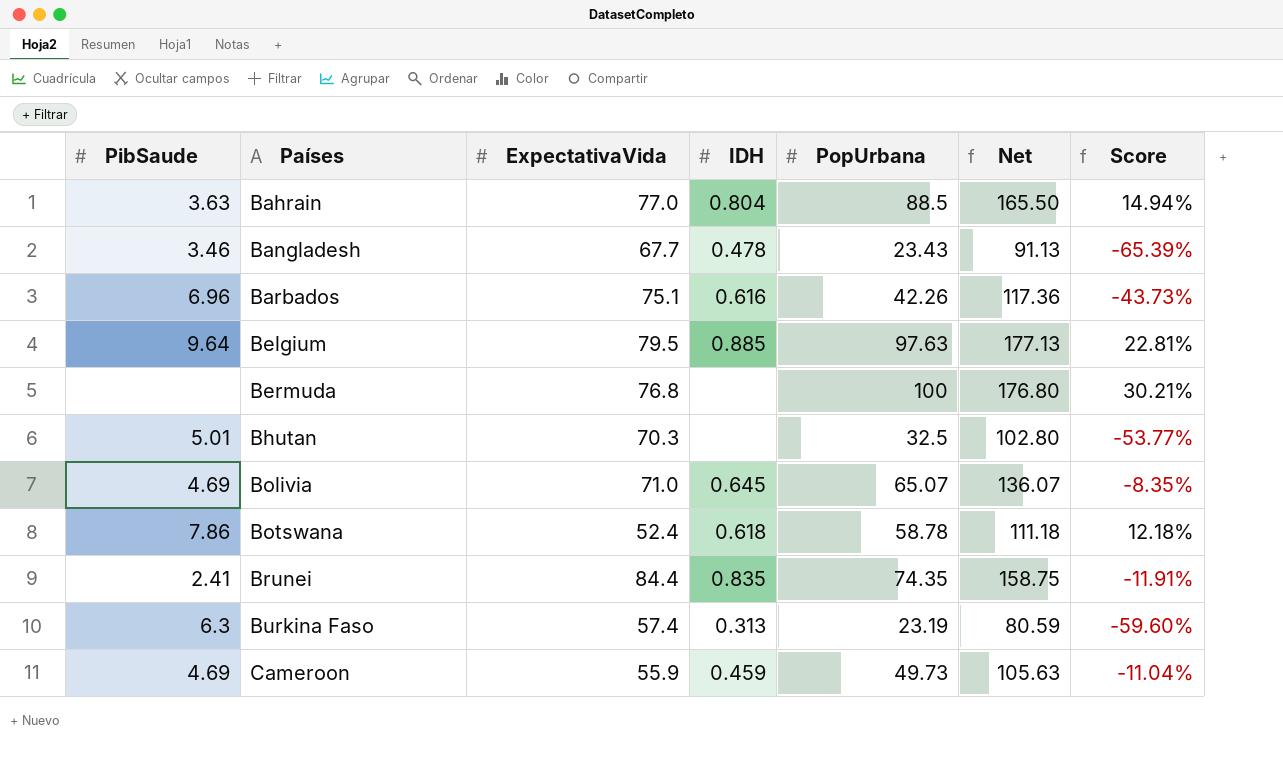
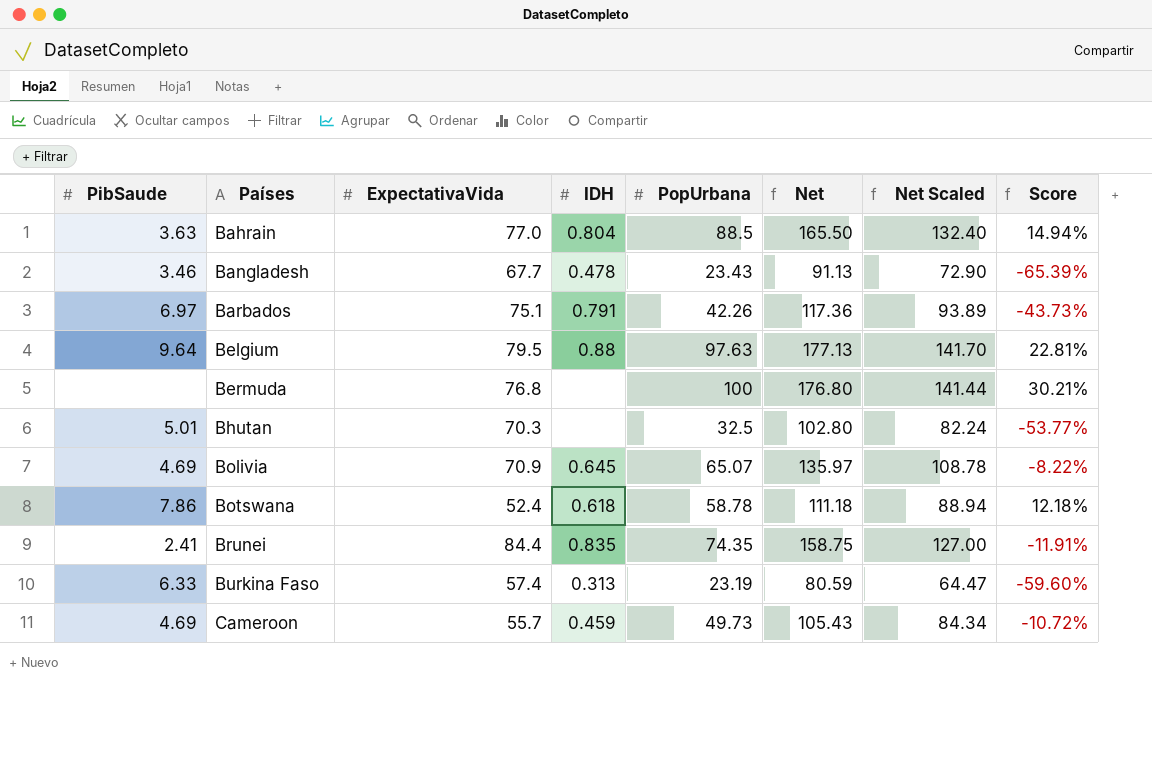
column Net Scaled | formula: none -> [Net] * 0.8
Barbados | PibSaude: 6.96 -> 6.97
Barbados | IDH: 0.616 -> 0.791
Belgium | IDH: 0.885 -> 0.88
Bolivia | ExpectativaVida: 71.0 -> 70.9
Bolivia | Net: 136.07 -> 135.97
Bolivia | Score: -8.35% -> -8.22%
Burkina Faso | PibSaude: 6.3 -> 6.33
Cameroon | ExpectativaVida: 55.9 -> 55.7
Cameroon | Net: 105.63 -> 105.43
Cameroon | Score: -11.04% -> -10.72%

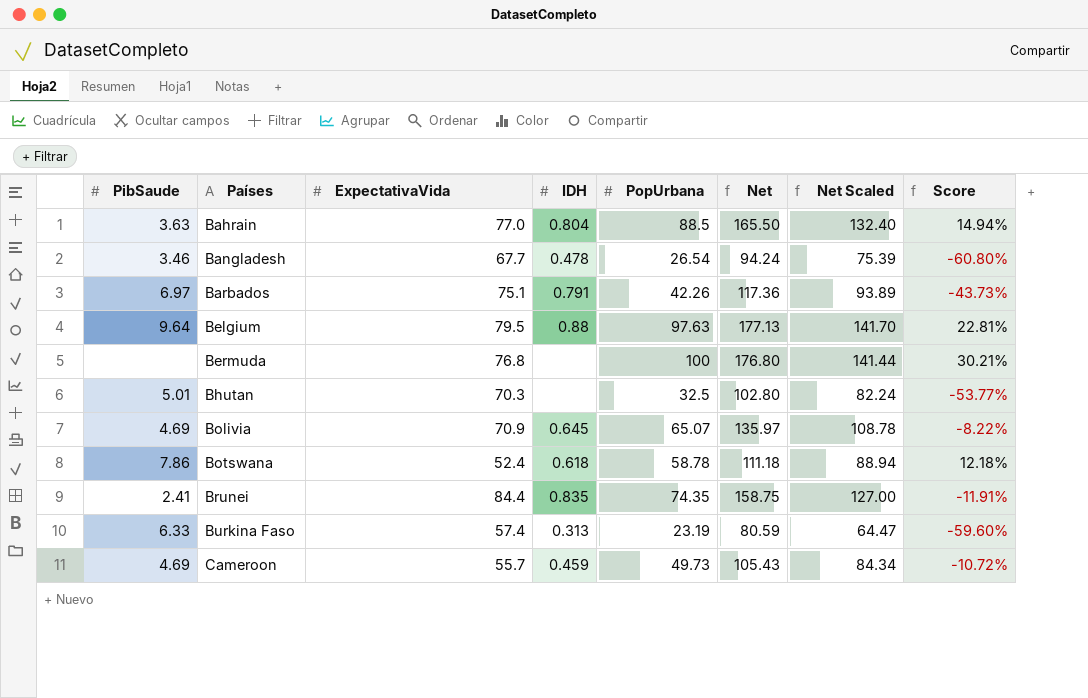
Bangladesh | PopUrbana: 23.43 -> 26.54
Bangladesh | Net: 91.13 -> 94.24
Bangladesh | Net Scaled: 72.90 -> 75.39
Bangladesh | Score: -65.39% -> -60.80%

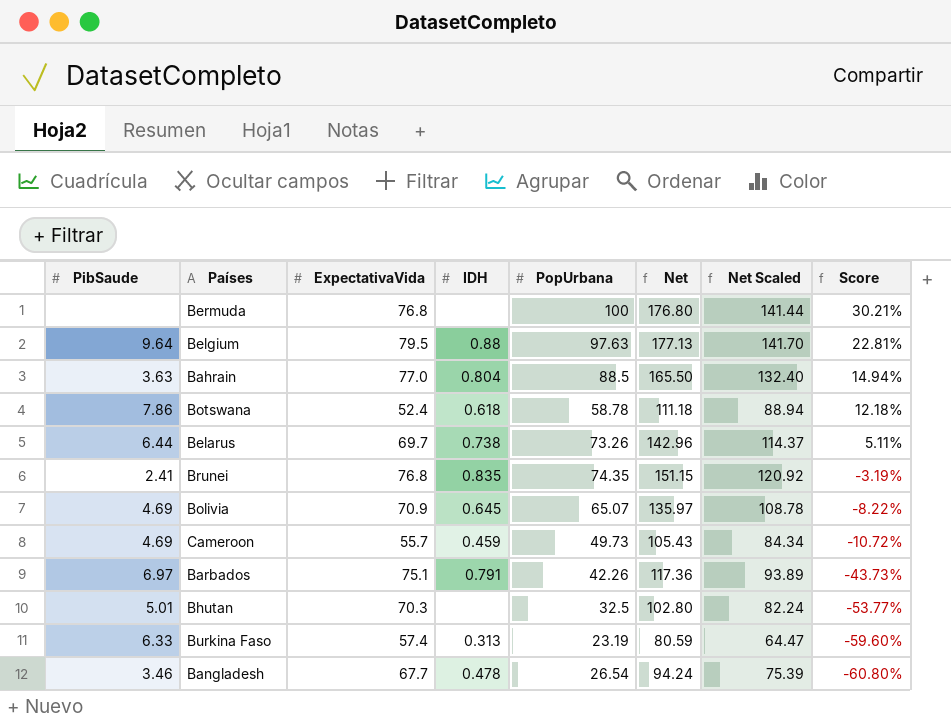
row order: Países ascending -> Score descending
row Belarus: none -> 6.44 | 69.7 | 0.738 | 73.26 | 142.96 | 114.37 | 5.11%
Brunei | ExpectativaVida: 84.4 -> 76.8
Brunei | Net: 158.75 -> 151.15
Brunei | Net Scaled: 127.00 -> 120.92
Brunei | Score: -11.91% -> -3.19%

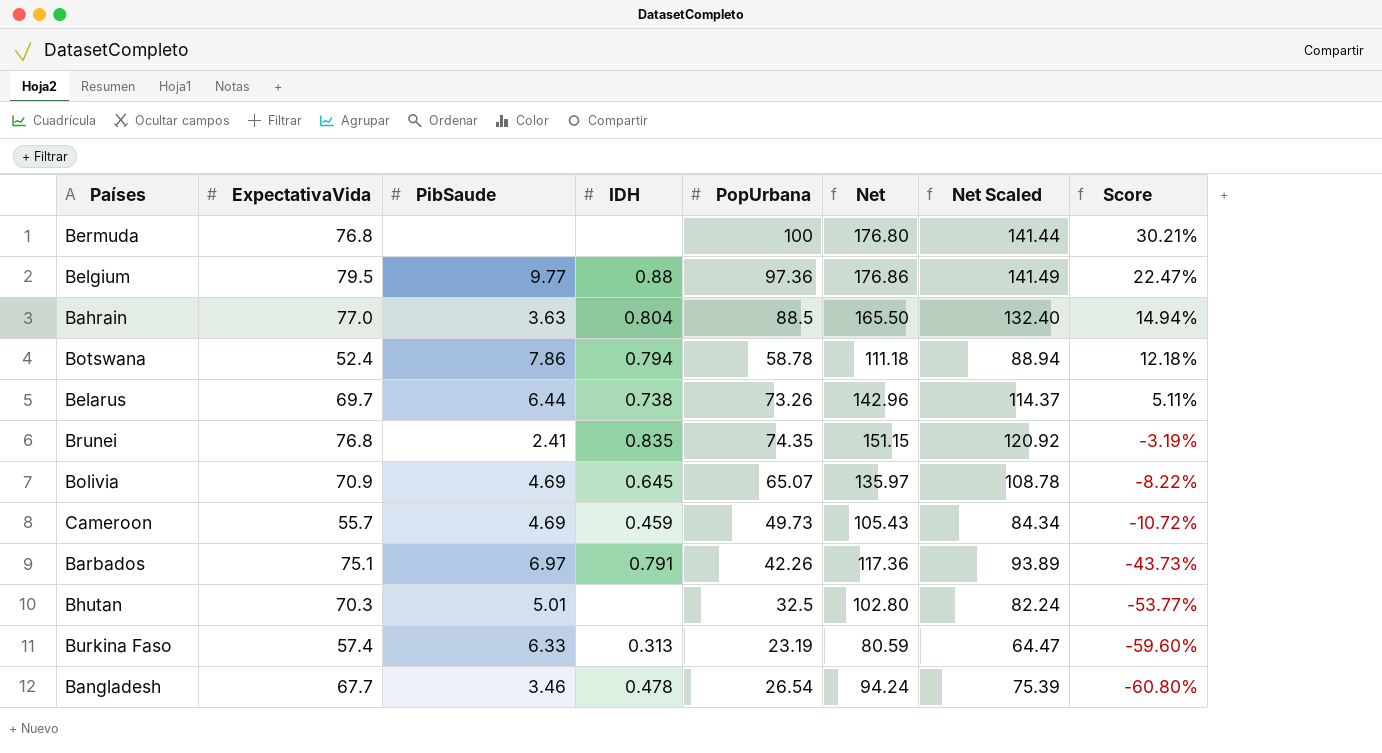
column PibSaude | position: 1 -> 3
Belgium | PibSaude: 9.64 -> 9.77
Belgium | PopUrbana: 97.63 -> 97.36
Belgium | Net: 177.13 -> 176.86
Belgium | Net Scaled: 141.70 -> 141.49
Belgium | Score: 22.81% -> 22.47%
Botswana | IDH: 0.618 -> 0.794

